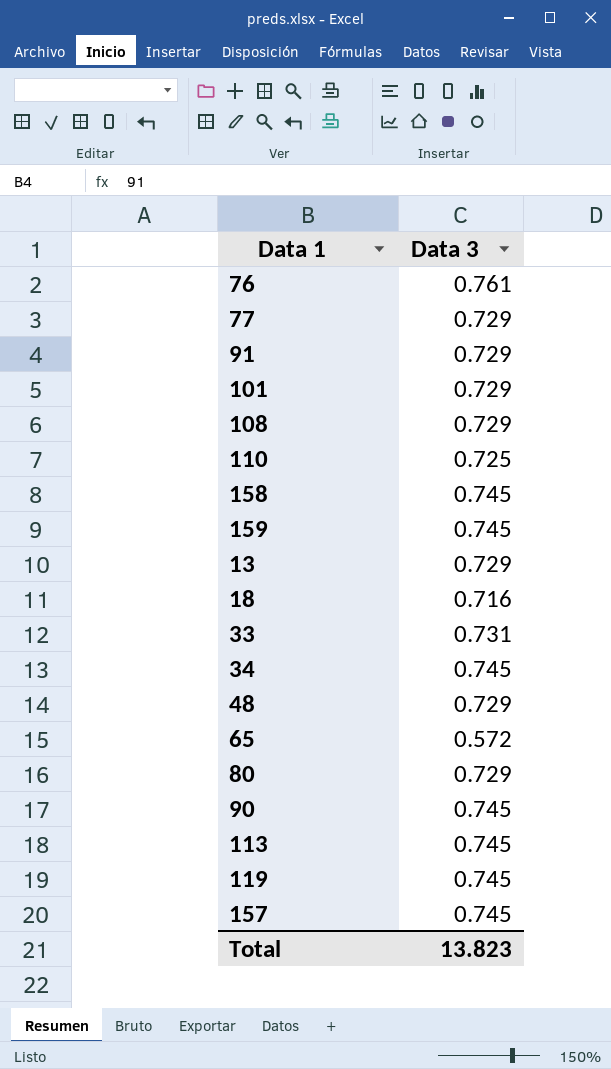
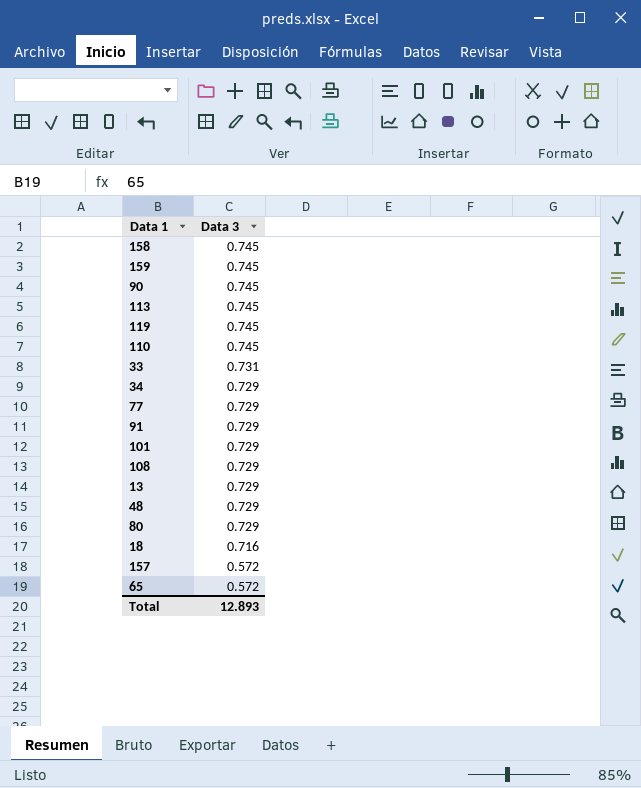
row order: none -> Data 3 descending
row 76: 0.761 -> none
110 | Data 3: 0.725 -> 0.745
34 | Data 3: 0.745 -> 0.729
157 | Data 3: 0.745 -> 0.572
Total | Data 3: 13.823 -> 12.893

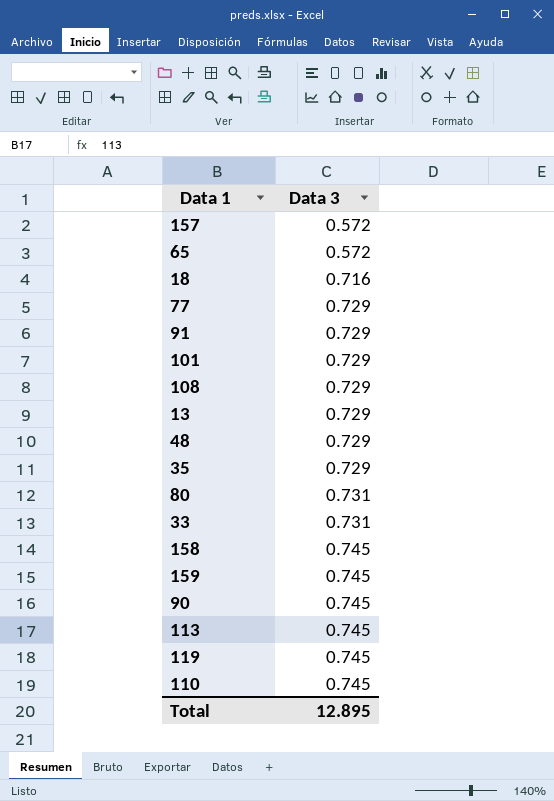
row order: Data 3 descending -> Data 3 ascending
row 34: 0.729 -> none
row 35: none -> 0.729
80 | Data 3: 0.729 -> 0.731
Total | Data 3: 12.893 -> 12.895

